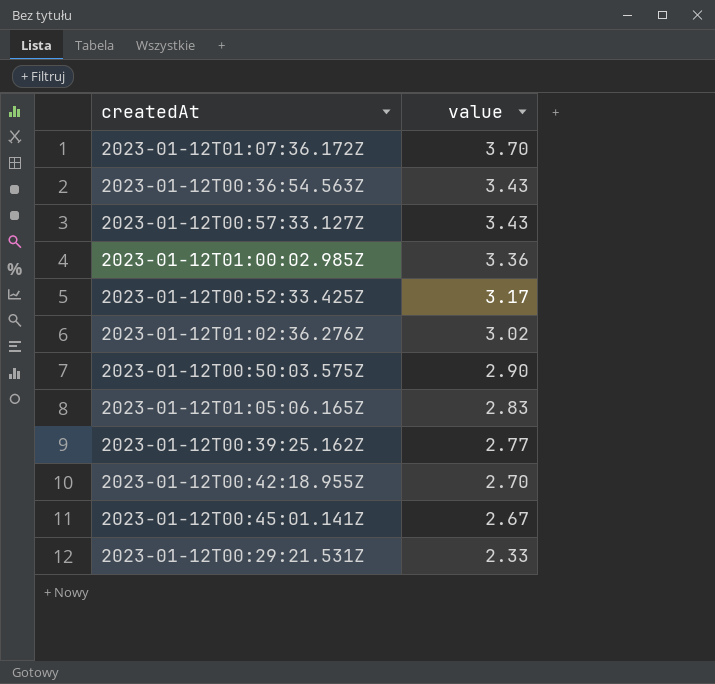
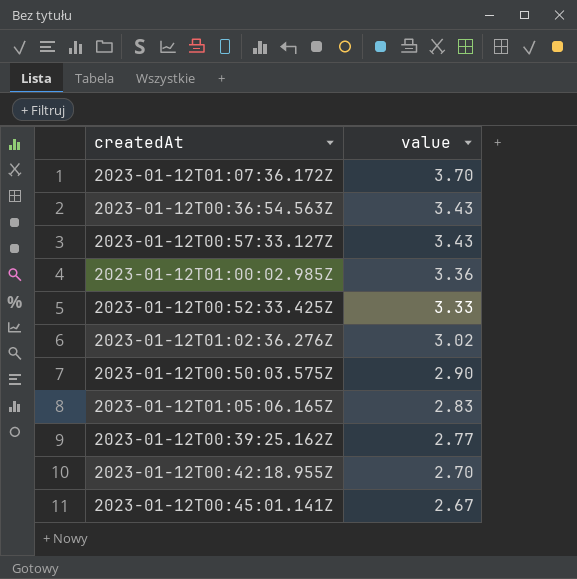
row 2023-01-12T00:29:21.531Z: 2.33 -> none
2023-01-12T00:52:33.425Z | value: 3.17 -> 3.33

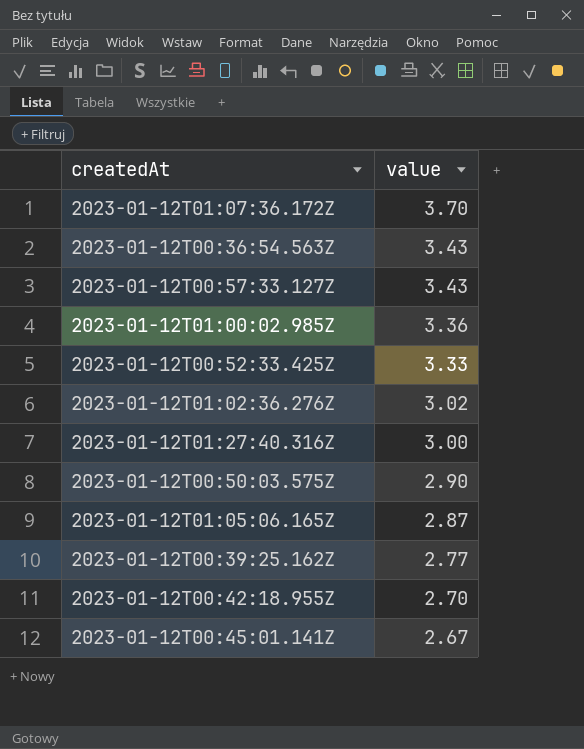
row 2023-01-12T01:27:40.316Z: none -> 3.00
2023-01-12T01:05:06.165Z | value: 2.83 -> 2.87

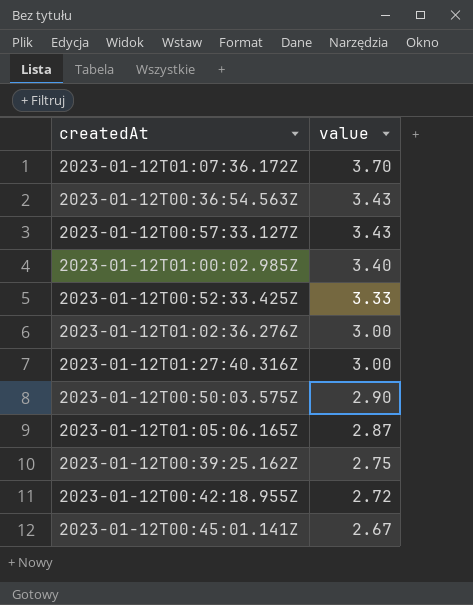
2023-01-12T01:00:02.985Z | value: 3.36 -> 3.40
2023-01-12T01:02:36.276Z | value: 3.02 -> 3.00
2023-01-12T00:39:25.162Z | value: 2.77 -> 2.75
2023-01-12T00:42:18.955Z | value: 2.70 -> 2.72

